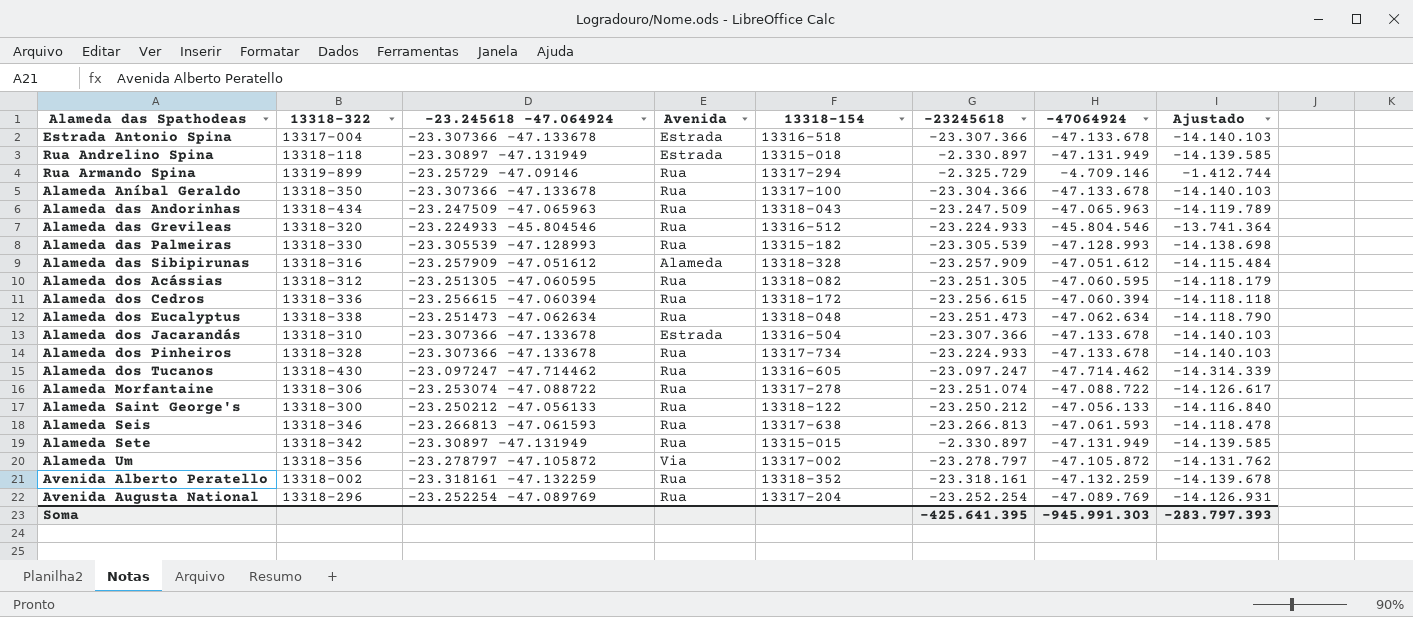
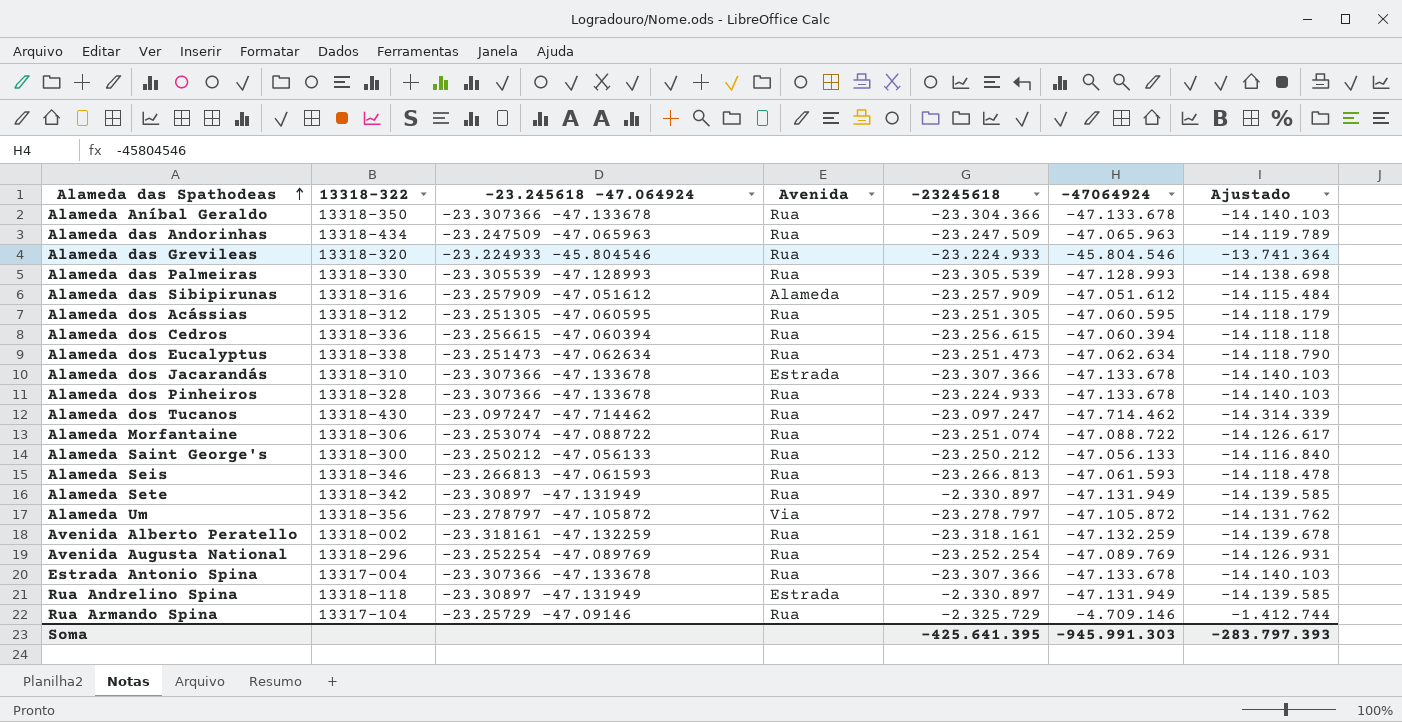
row order: none -> Alameda das Spathodeas ascending
column 13318-154 | position: 5 -> none
Estrada Antonio Spina | Avenida: Estrada -> Rua
Rua Armando Spina | 13318-322: 13319-899 -> 13317-104

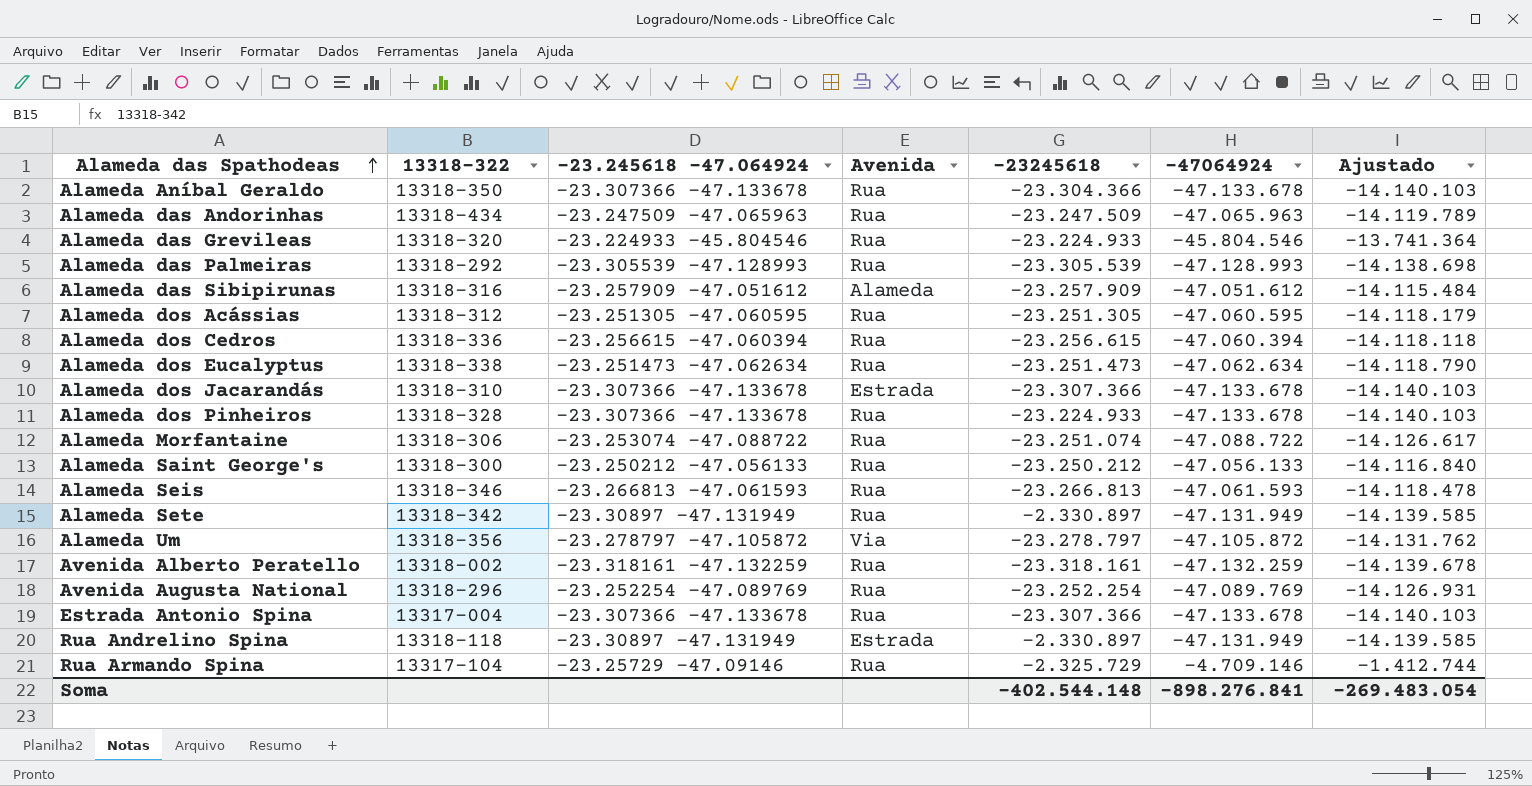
row Alameda dos Tucanos: 13318-430 | -23.097247 -47.714462 | Rua | -23.097.247 | -47.714.462 | -14.314.339 -> none
Alameda das Palmeiras | 13318-322: 13318-330 -> 13318-292
Soma | -23245618: -425.641.395 -> -402.544.148
Soma | -47064924: -945.991.303 -> -898.276.841
Soma | Ajustado: -283.797.393 -> -269.483.054

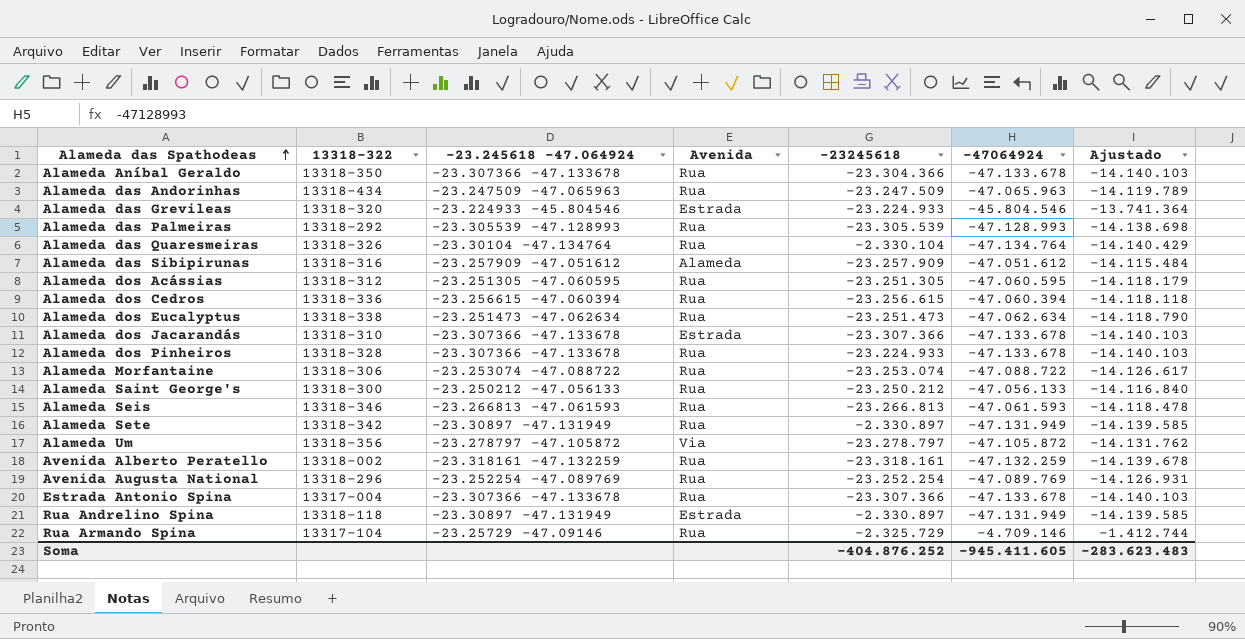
Alameda das Grevileas | Avenida: Rua -> Estrada
row Alameda das Quaresmeiras: none -> 13318-326 | -23.30104 -47.134764 | Rua | -2.330.104 | -47.134.764 | -14.140.429
Alameda Morfantaine | -23245618: -23.251.074 -> -23.253.074
Soma | -23245618: -402.544.148 -> -404.876.252
Soma | -47064924: -898.276.841 -> -945.411.605
Soma | Ajustado: -269.483.054 -> -283.623.483

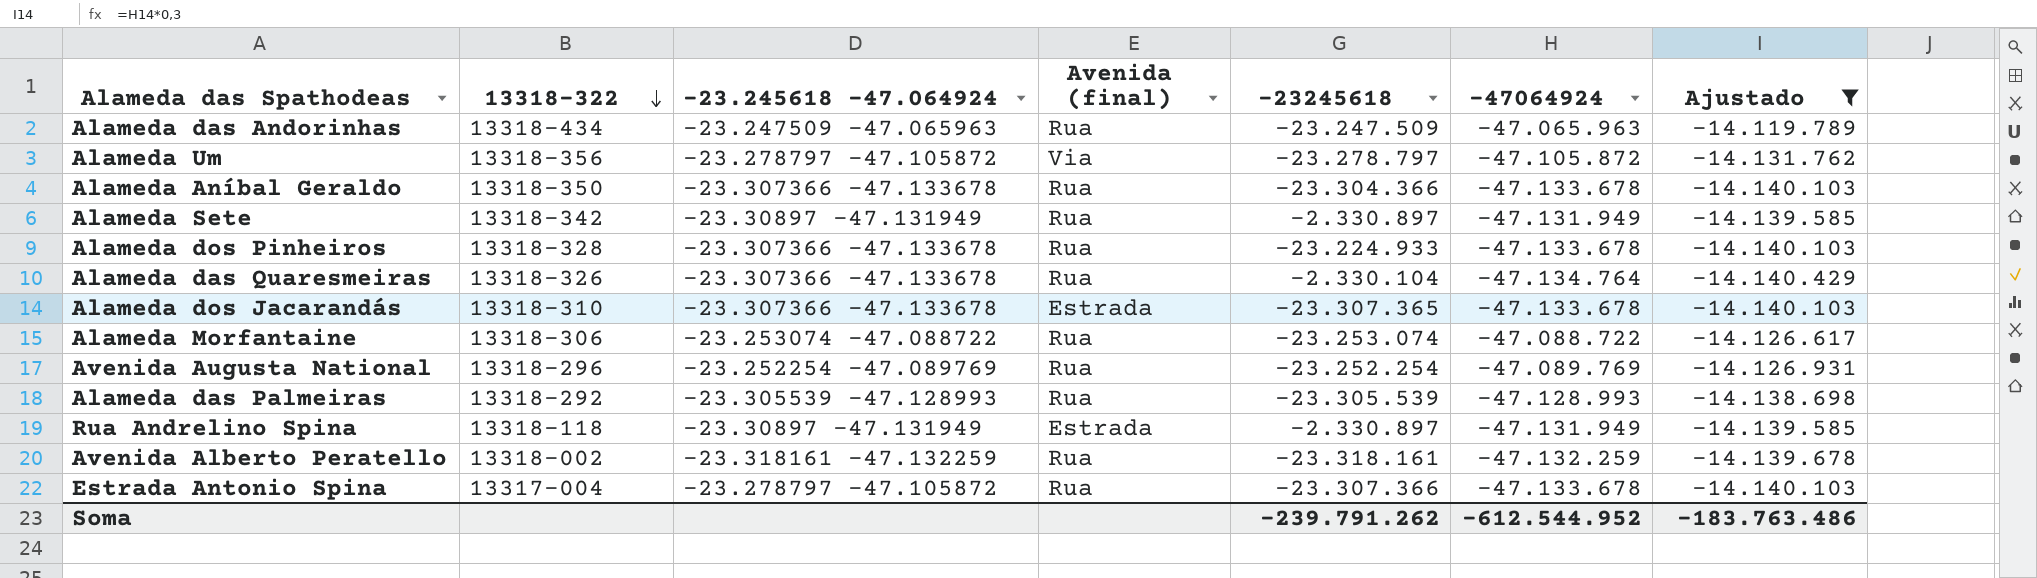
filter: none -> Ajustado <= -14.119.789
row order: Alameda das Spathodeas ascending -> 13318-322 descending
column name: Avenida -> Avenida (final)
Alameda das Quaresmeiras | -23.245618 -47.064924: -23.30104 -47.134764 -> -23.307366 -47.133678
Alameda dos Jacarandás | -23245618: -23.307.366 -> -23.307.365
Estrada Antonio Spina | -23.245618 -47.064924: -23.307366 -47.133678 -> -23.278797 -47.105872
Soma | -23245618: -404.876.252 -> -239.791.262
Soma | -47064924: -945.411.605 -> -612.544.952
Soma | Ajustado: -283.623.483 -> -183.763.486

